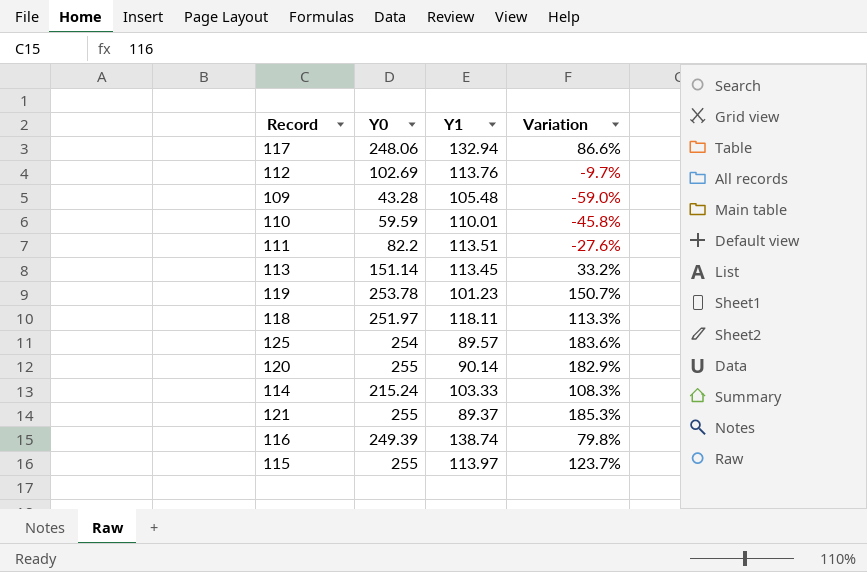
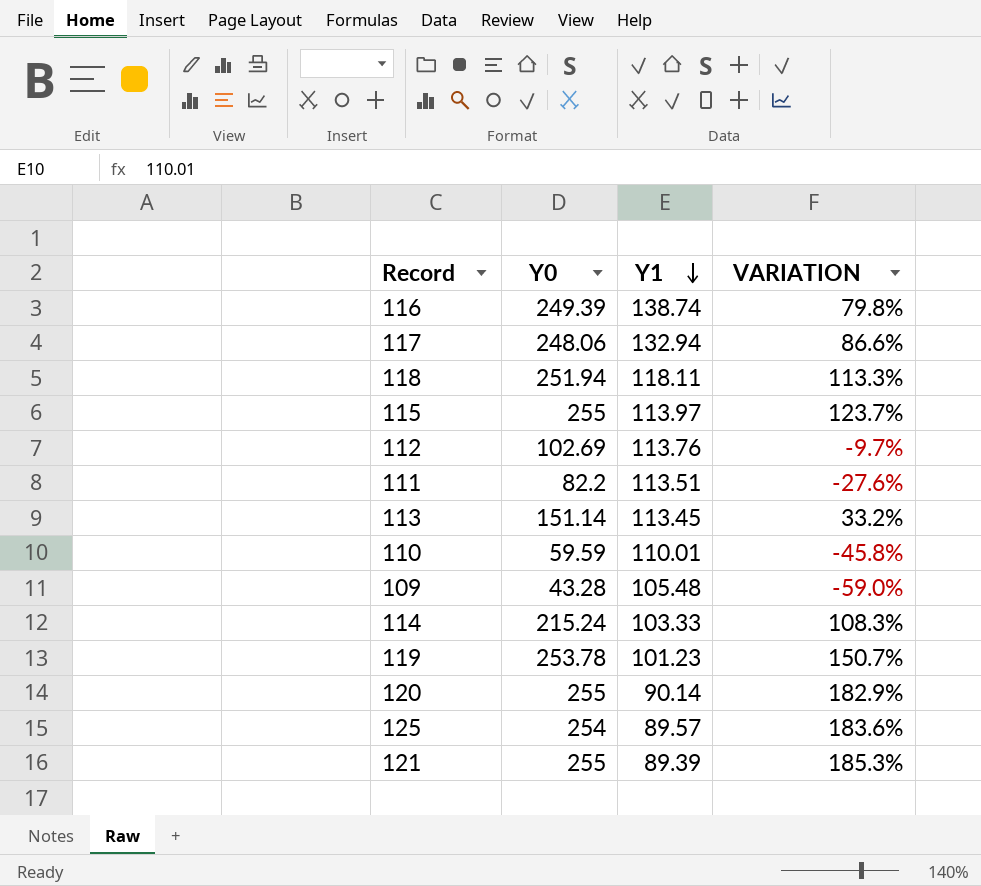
row order: none -> Y1 descending
column name: Variation -> VARIATION
118 | Y0: 251.97 -> 251.94
121 | Y1: 89.37 -> 89.39

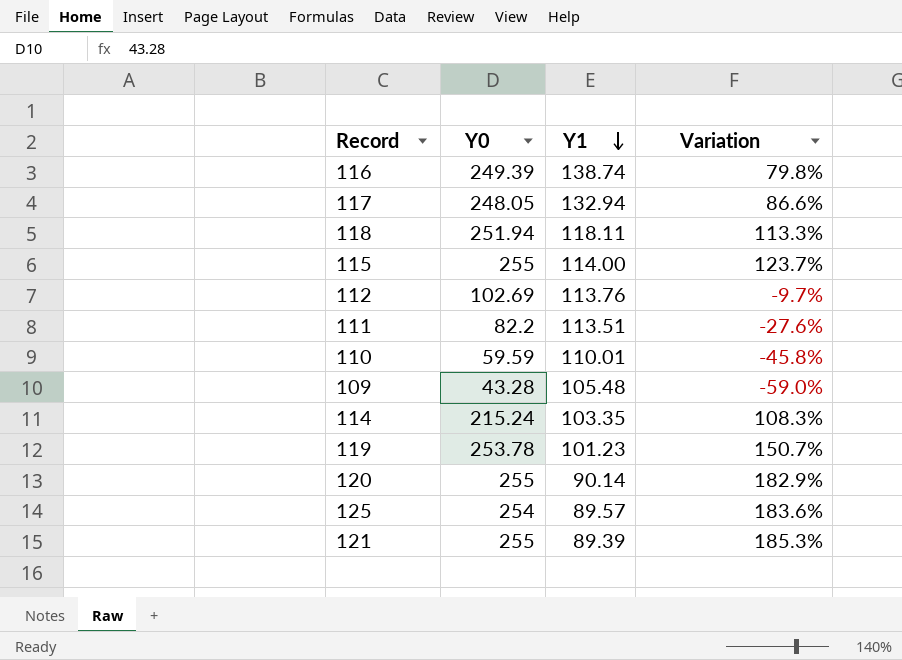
column name: VARIATION -> Variation
row 113: 151.14 | 113.45 | 33.2% -> none
117 | Y0: 248.06 -> 248.05
115 | Y1: 113.97 -> 114.00
114 | Y1: 103.33 -> 103.35

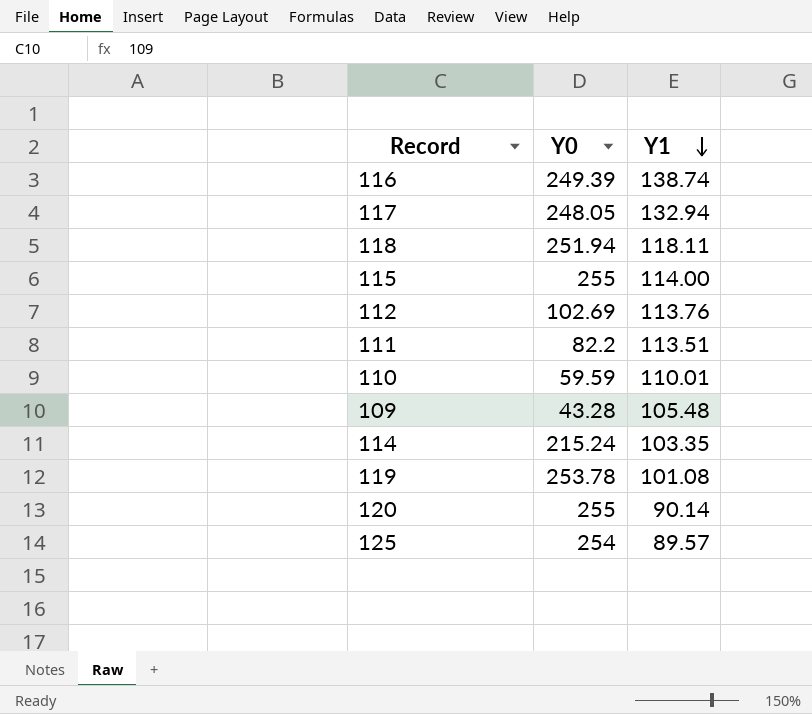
column Variation | formula: ([Y0] - [Y1]) / [Y1] -> none
row 121: 255 | 89.39 | 185.3% -> none
119 | Y1: 101.23 -> 101.08

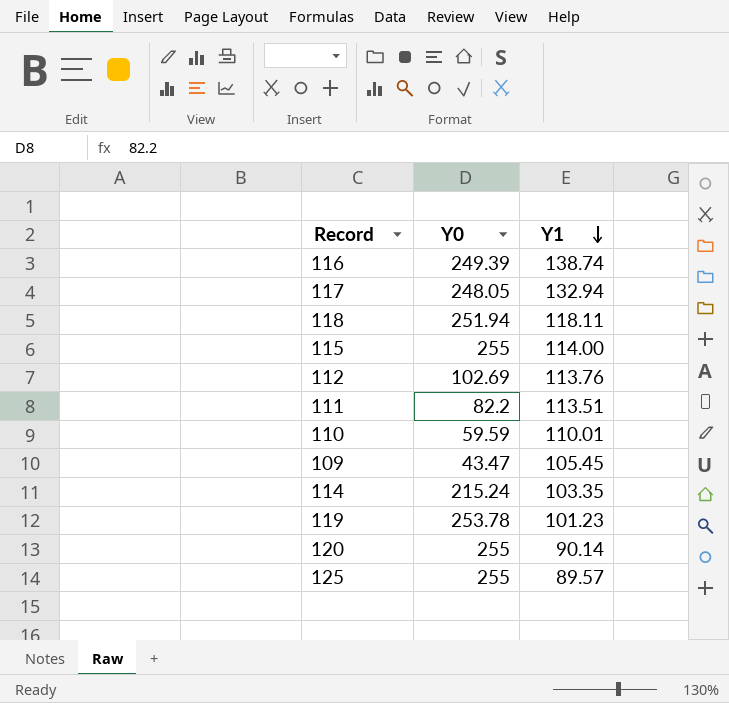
109 | Y0: 43.28 -> 43.47
109 | Y1: 105.48 -> 105.45
119 | Y1: 101.08 -> 101.23
125 | Y0: 254 -> 255

